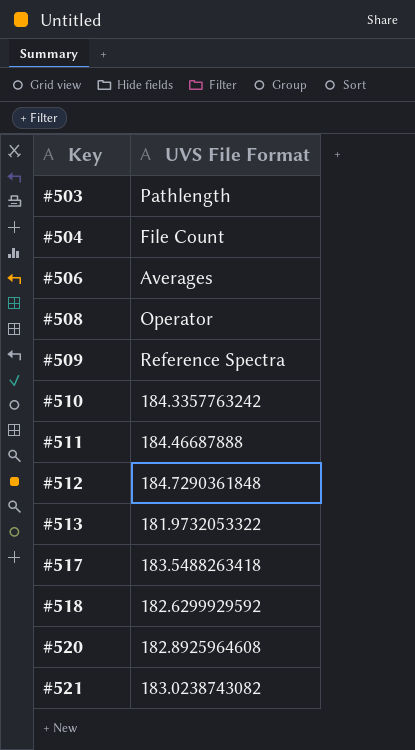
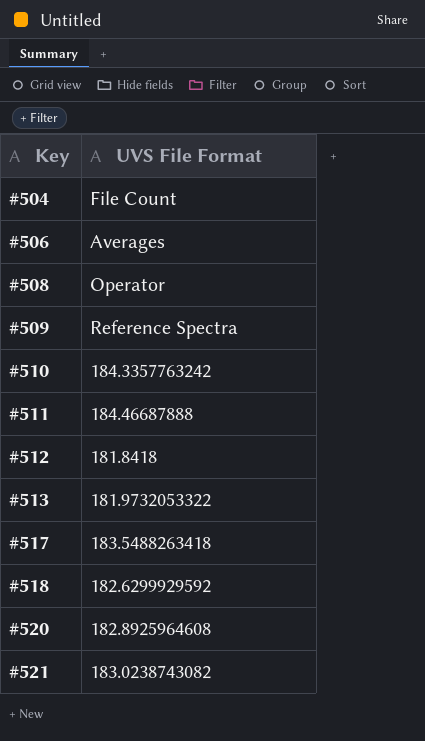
row #503: Pathlength -> none
#512 | UVS File Format: 184.7290361848 -> 181.8418

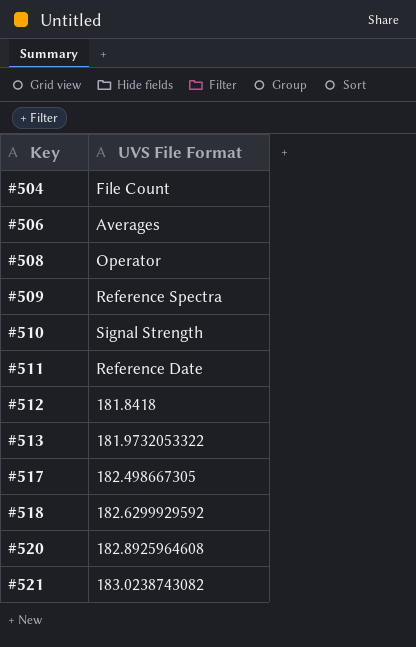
#510 | UVS File Format: 184.3357763242 -> Signal Strength
#511 | UVS File Format: 184.46687888 -> Reference Date
#517 | UVS File Format: 183.5488263418 -> 182.498667305

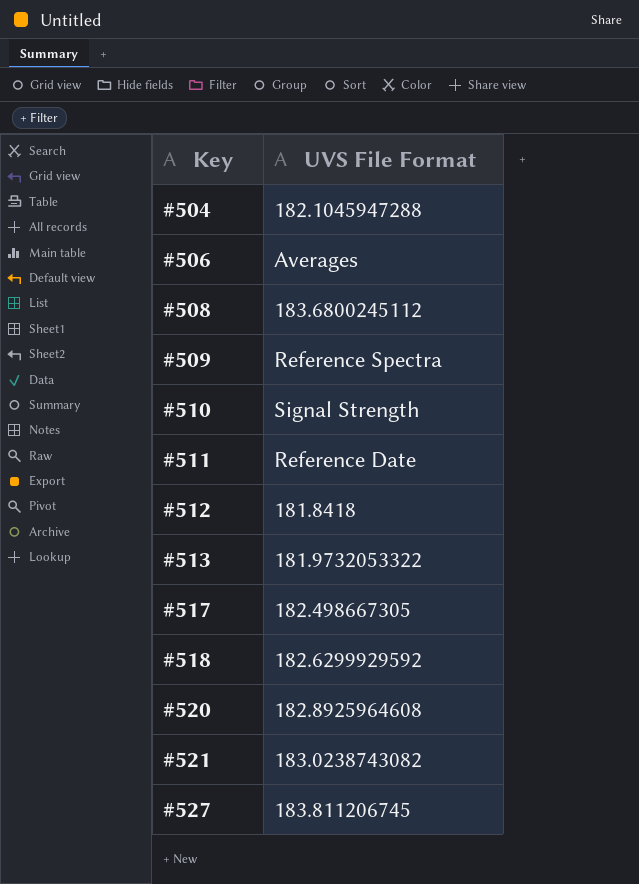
#504 | UVS File Format: File Count -> 182.1045947288
#508 | UVS File Format: Operator -> 183.6800245112
row #527: none -> 183.811206745

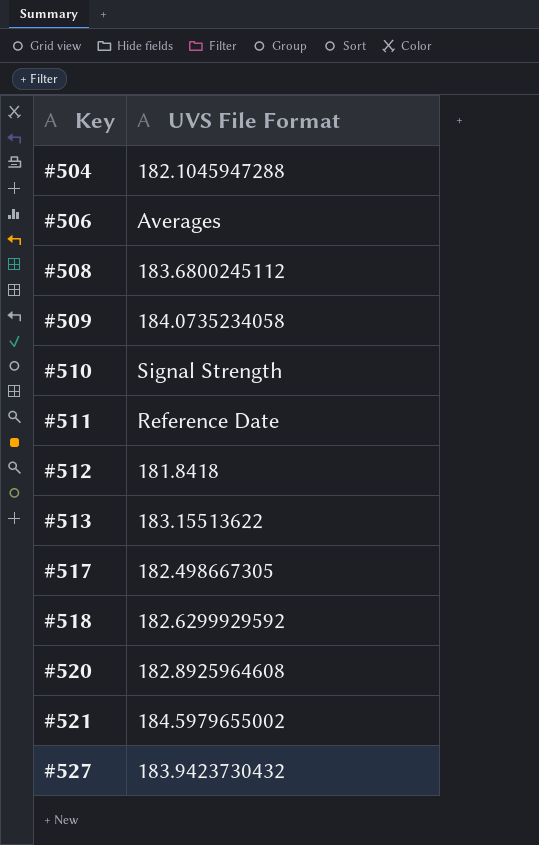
#509 | UVS File Format: Reference Spectra -> 184.0735234058
#513 | UVS File Format: 181.9732053322 -> 183.15513622
#521 | UVS File Format: 183.0238743082 -> 184.5979655002
#527 | UVS File Format: 183.811206745 -> 183.9423730432

